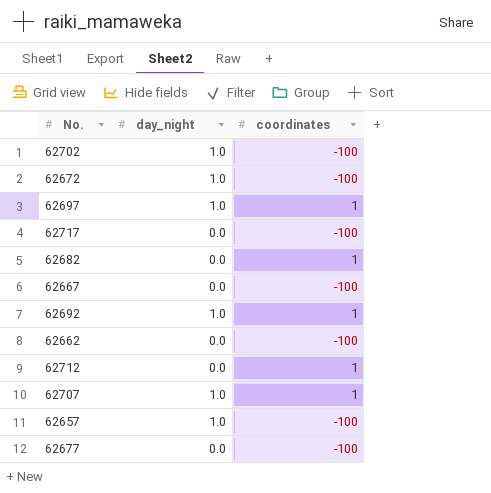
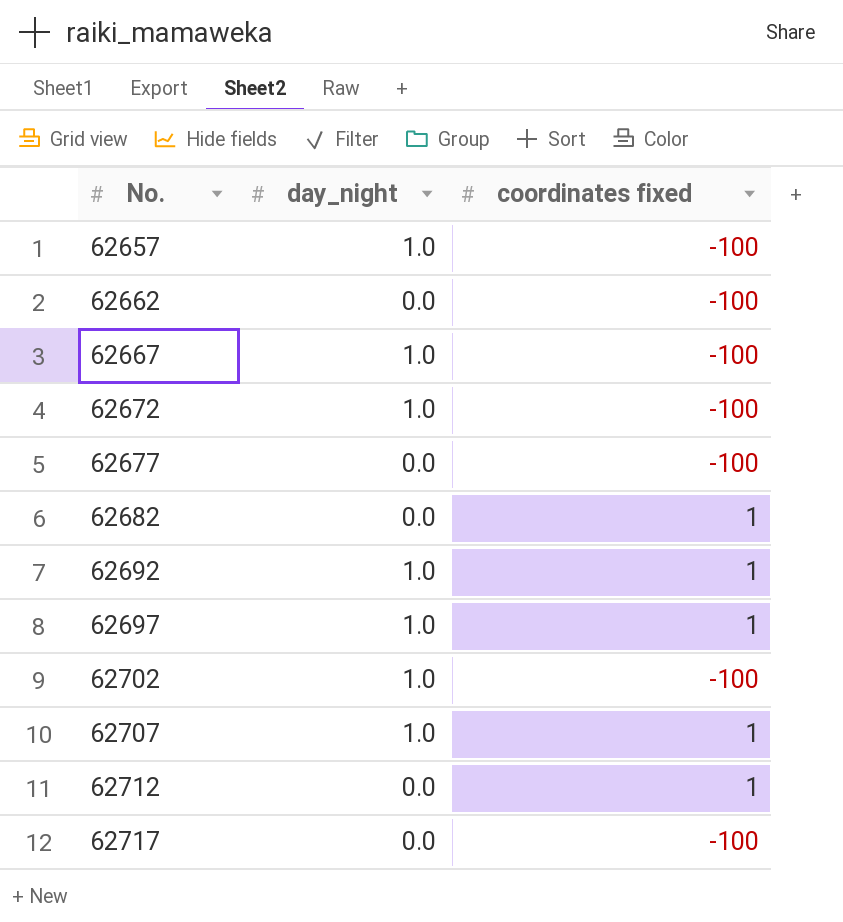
row order: none -> No. ascending
column name: coordinates -> coordinates fixed
62667 | day_night: 0.0 -> 1.0

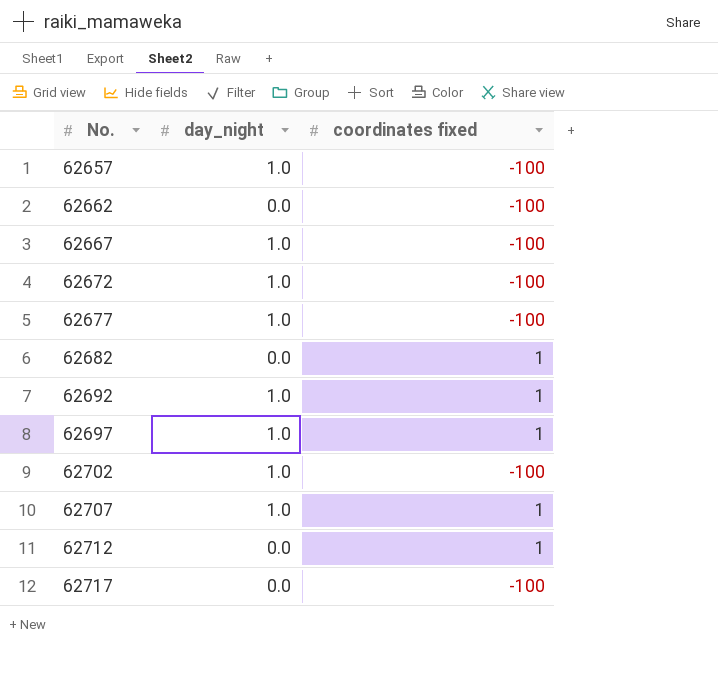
62677 | day_night: 0.0 -> 1.0

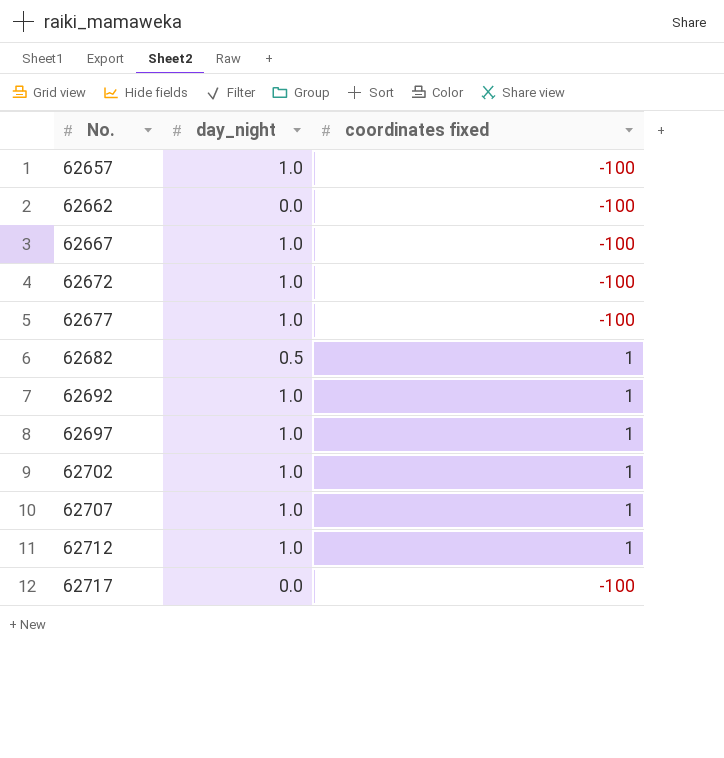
62682 | day_night: 0.0 -> 0.5
62702 | coordinates fixed: -100 -> 1
62712 | day_night: 0.0 -> 1.0

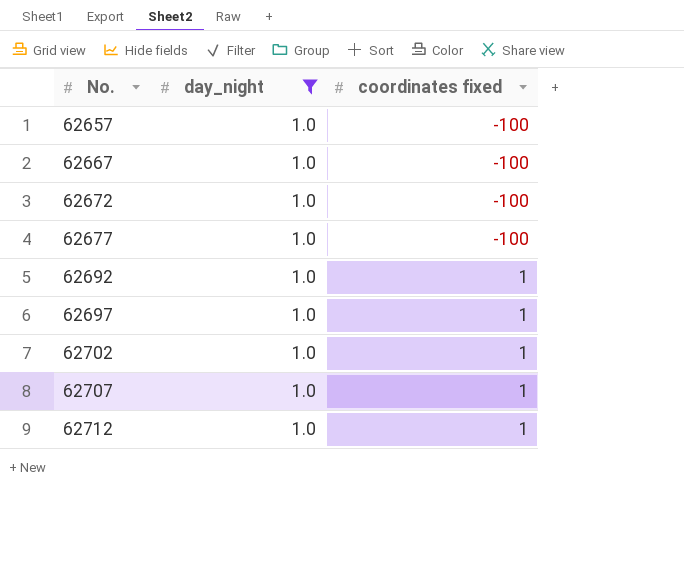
filter: none -> day_night = 1.0

